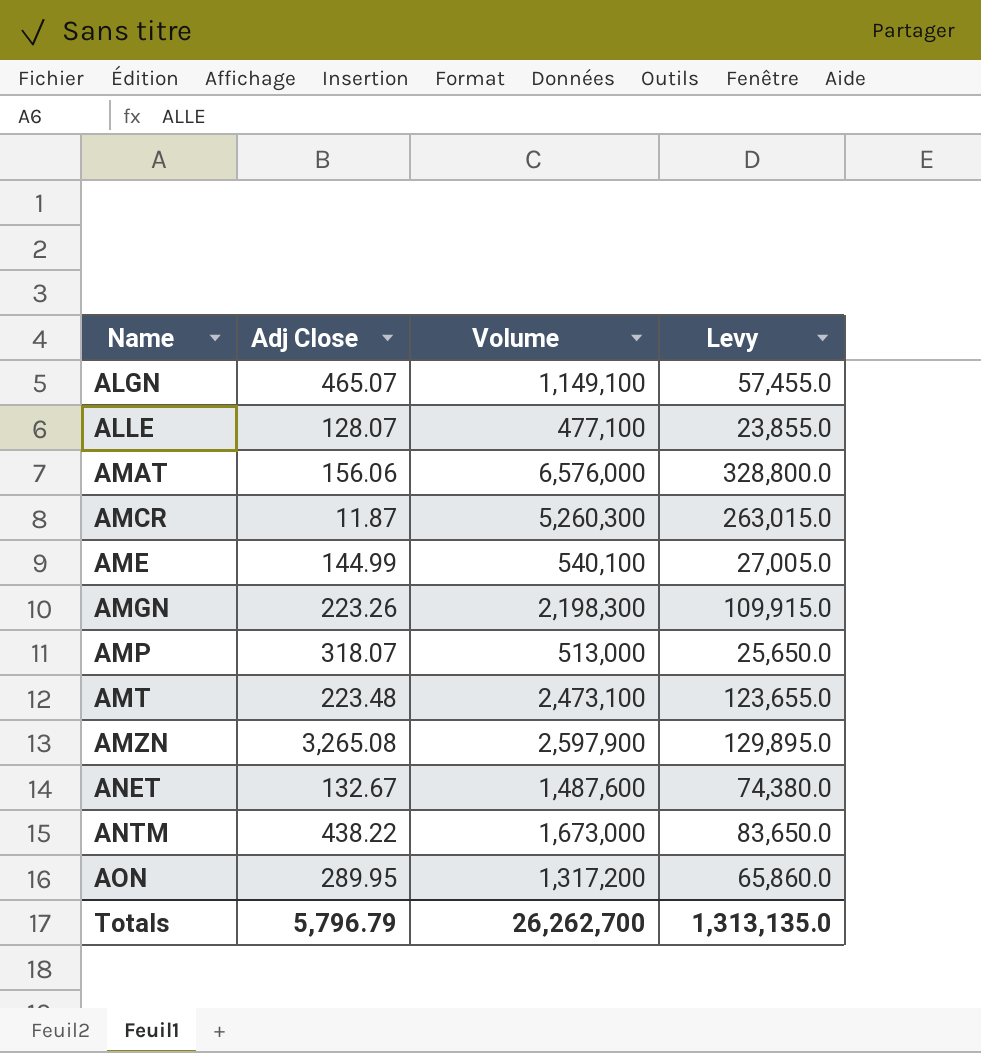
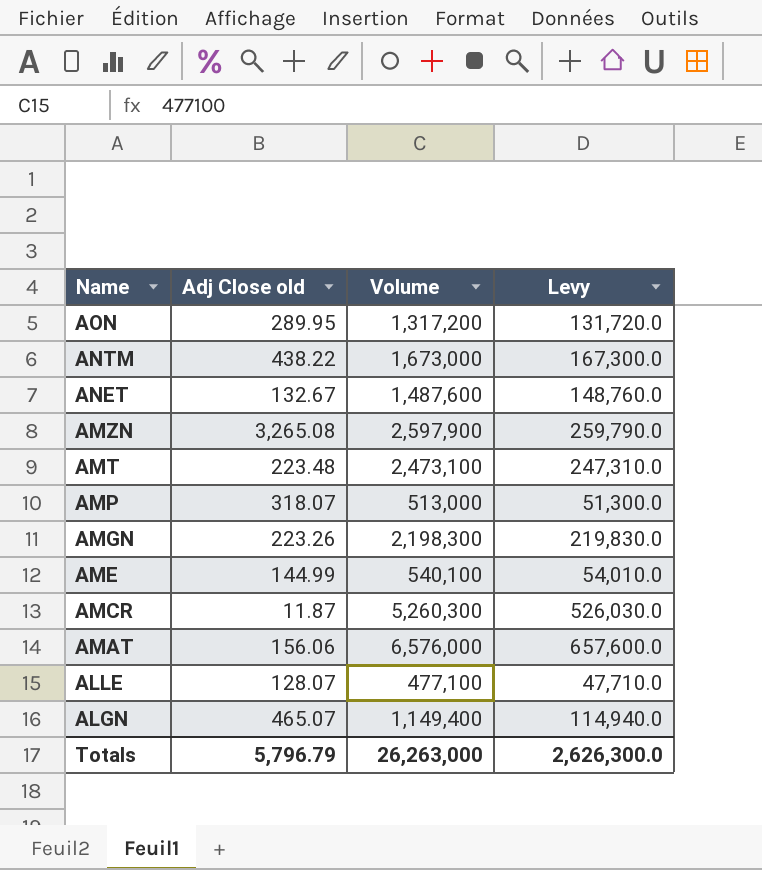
row order: Name ascending -> Name descending
column name: Adj Close -> Adj Close old
column Levy | formula: [Volume] * 0.05 -> [Volume] * 0.1
ALGN | Volume: 1,149,100 -> 1,149,400
Totals | Volume: 26,262,700 -> 26,263,000
Totals | Levy: 1,313,135.0 -> 2,626,300.0

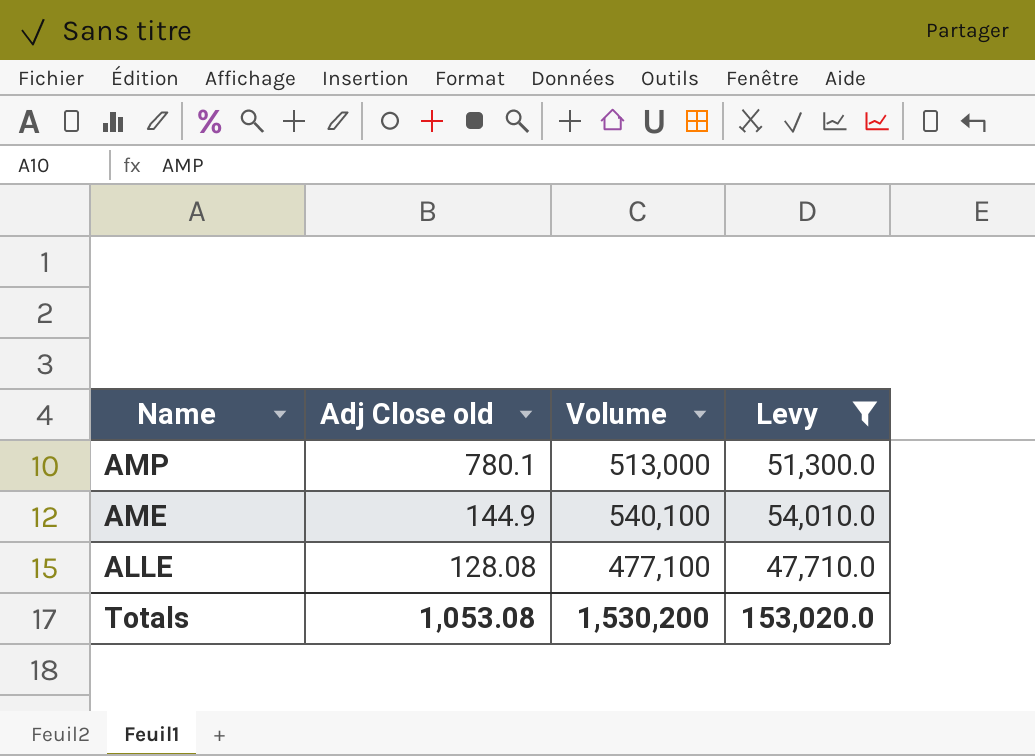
filter: none -> Levy <= 54,010.0
AMP | Adj Close old: 318.07 -> 780.1
AME | Adj Close old: 144.99 -> 144.9
ALLE | Adj Close old: 128.07 -> 128.08
Totals | Adj Close old: 5,796.79 -> 1,053.08
Totals | Volume: 26,263,000 -> 1,530,200
Totals | Levy: 2,626,300.0 -> 153,020.0

